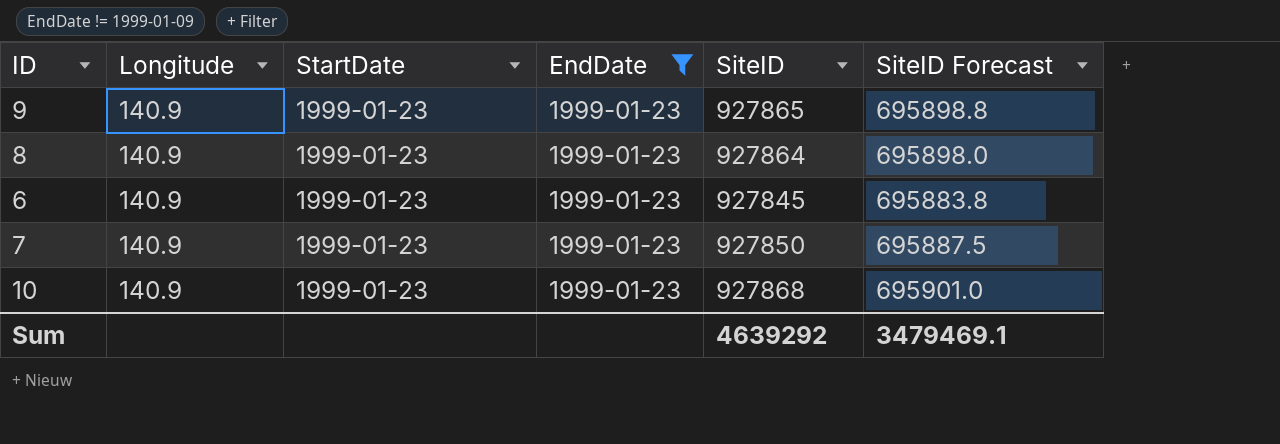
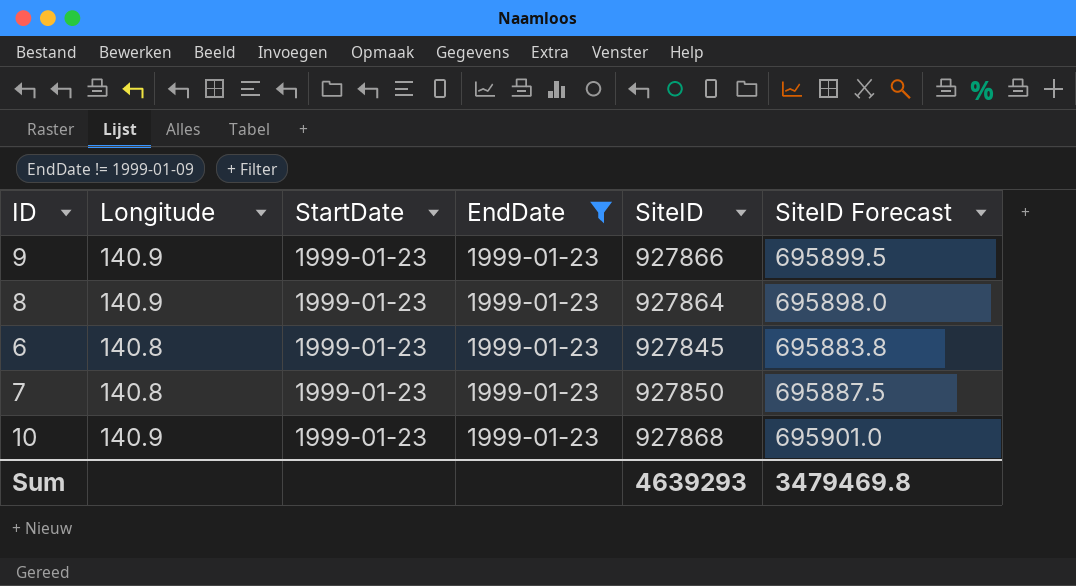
9 | SiteID: 927865 -> 927866
9 | SiteID Forecast: 695898.8 -> 695899.5
6 | Longitude: 140.9 -> 140.8
7 | Longitude: 140.9 -> 140.8
Sum | SiteID: 4639292 -> 4639293
Sum | SiteID Forecast: 3479469.1 -> 3479469.8

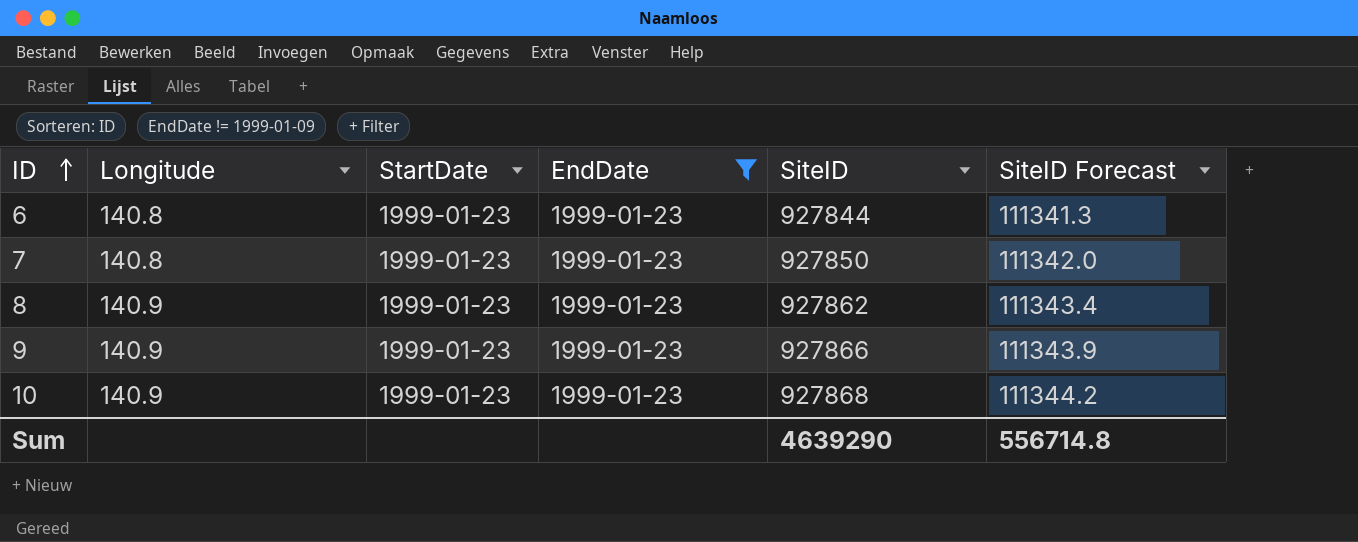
row order: none -> ID ascending
column SiteID Forecast | formula: [SiteID] * 0.75 -> [SiteID] * 0.12
6 | SiteID: 927845 -> 927844
8 | SiteID: 927864 -> 927862
Sum | SiteID: 4639293 -> 4639290
Sum | SiteID Forecast: 3479469.8 -> 556714.8

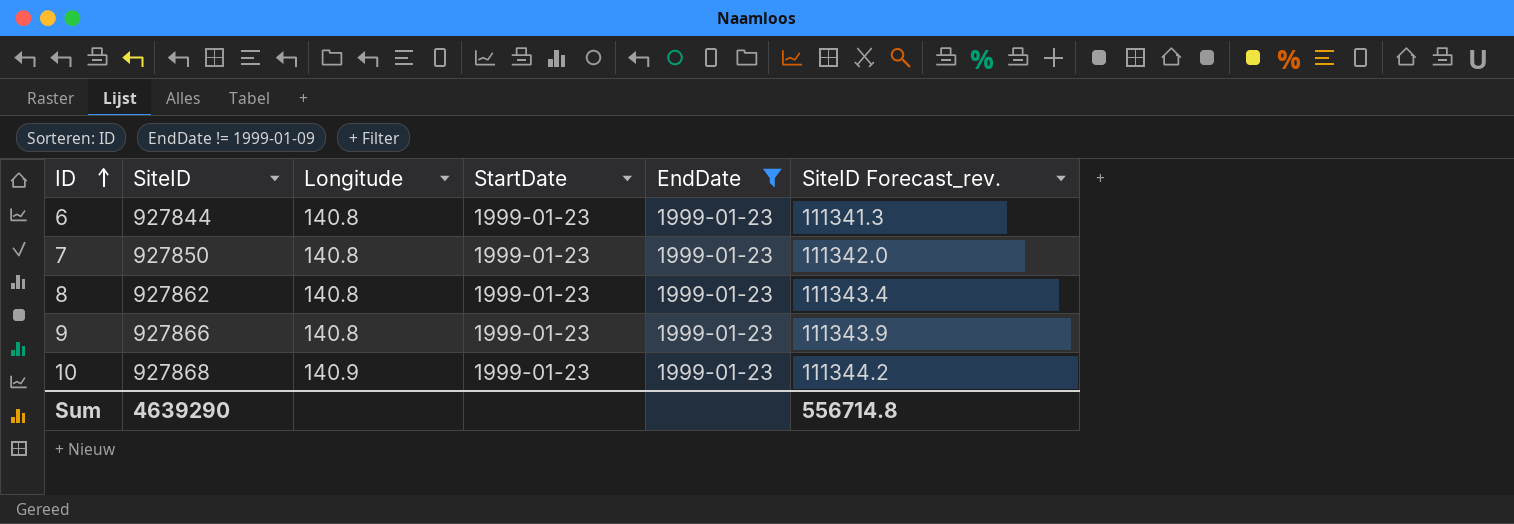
column SiteID | position: 5 -> 2
column name: SiteID Forecast -> SiteID Forecast_rev.
8 | Longitude: 140.9 -> 140.8
9 | Longitude: 140.9 -> 140.8

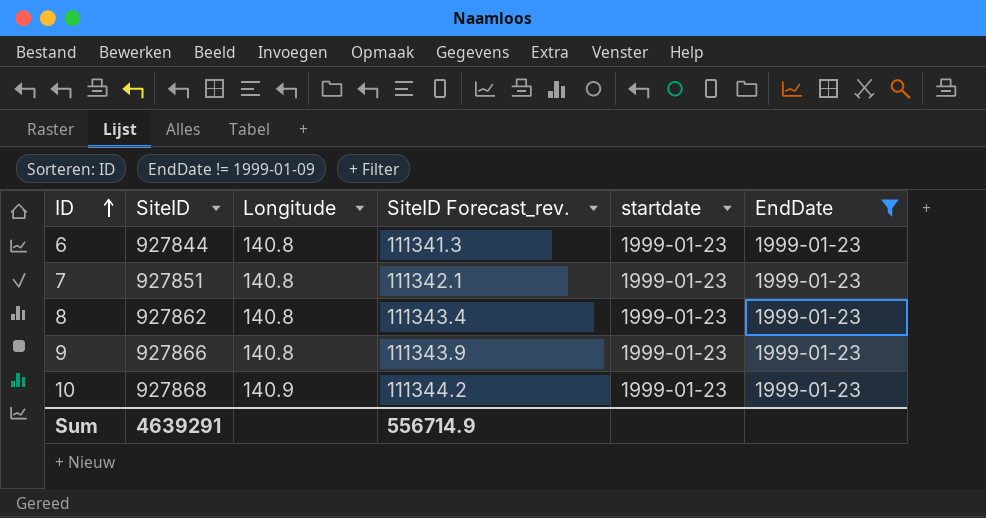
column SiteID Forecast_rev. | position: 6 -> 4
column name: StartDate -> startdate
7 | SiteID: 927850 -> 927851
7 | SiteID Forecast_rev.: 111342.0 -> 111342.1
Sum | SiteID: 4639290 -> 4639291
Sum | SiteID Forecast_rev.: 556714.8 -> 556714.9

